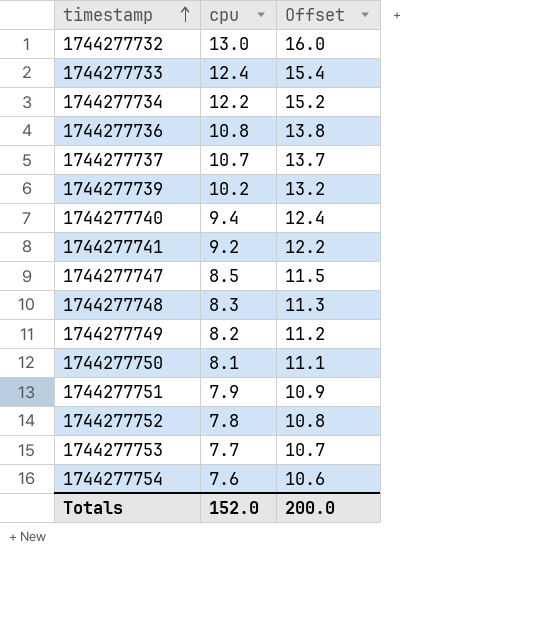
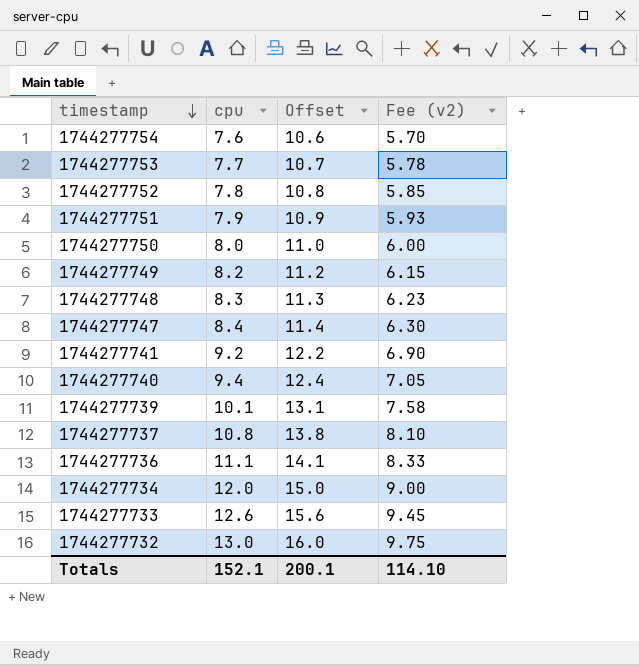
row order: timestamp ascending -> timestamp descending
column Fee (v2) | formula: none -> [cpu] * 0.75
1744277750 | cpu: 8.1 -> 8.0
1744277750 | Offset: 11.1 -> 11.0
1744277747 | cpu: 8.5 -> 8.4
1744277747 | Offset: 11.5 -> 11.4
1744277739 | cpu: 10.2 -> 10.1
1744277739 | Offset: 13.2 -> 13.1
1744277737 | cpu: 10.7 -> 10.8
1744277737 | Offset: 13.7 -> 13.8
1744277736 | cpu: 10.8 -> 11.1
1744277736 | Offset: 13.8 -> 14.1
1744277734 | cpu: 12.2 -> 12.0
1744277734 | Offset: 15.2 -> 15.0
1744277733 | cpu: 12.4 -> 12.6
1744277733 | Offset: 15.4 -> 15.6
Totals | cpu: 152.0 -> 152.1
Totals | Offset: 200.0 -> 200.1

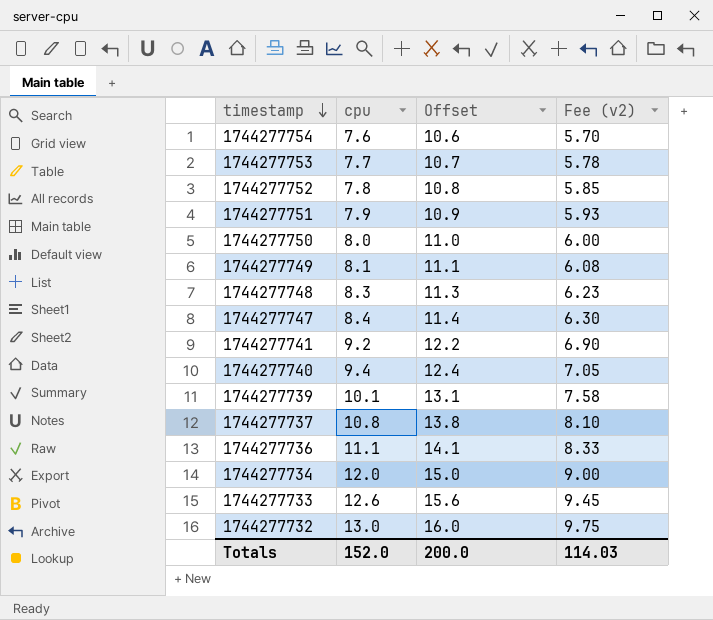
1744277749 | cpu: 8.2 -> 8.1
1744277749 | Offset: 11.2 -> 11.1
1744277749 | Fee (v2): 6.15 -> 6.08
Totals | cpu: 152.1 -> 152.0
Totals | Offset: 200.1 -> 200.0
Totals | Fee (v2): 114.10 -> 114.03

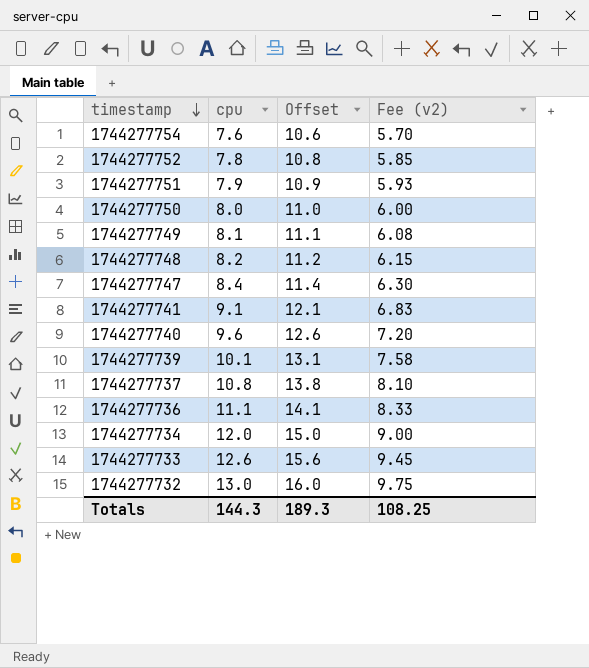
row 1744277753: 7.7 | 10.7 | 5.78 -> none
1744277748 | cpu: 8.3 -> 8.2
1744277748 | Offset: 11.3 -> 11.2
1744277748 | Fee (v2): 6.23 -> 6.15
1744277741 | cpu: 9.2 -> 9.1
1744277741 | Offset: 12.2 -> 12.1
1744277741 | Fee (v2): 6.90 -> 6.83
1744277740 | cpu: 9.4 -> 9.6
1744277740 | Offset: 12.4 -> 12.6
1744277740 | Fee (v2): 7.05 -> 7.20
Totals | cpu: 152.0 -> 144.3
Totals | Offset: 200.0 -> 189.3
Totals | Fee (v2): 114.03 -> 108.25

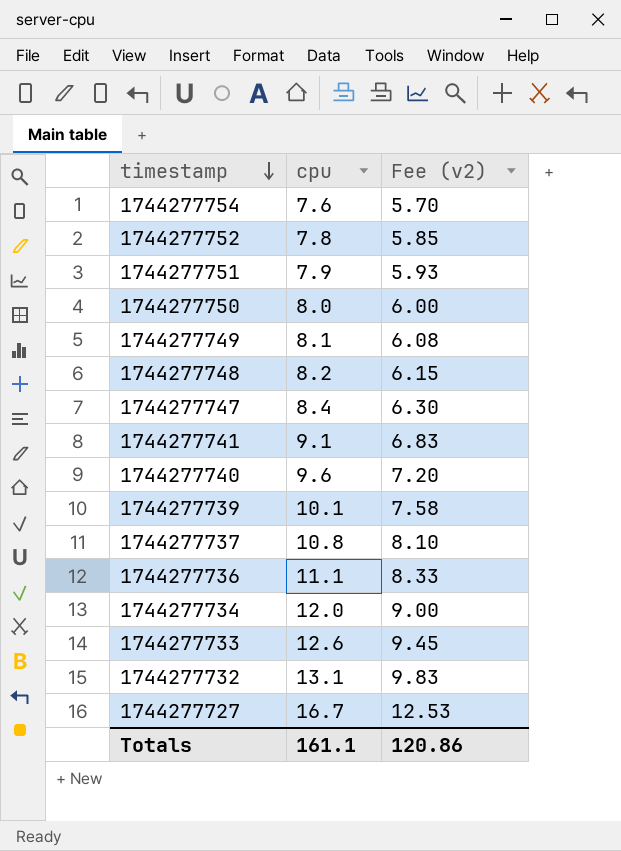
column Offset | formula: [cpu] + 3 -> none
1744277732 | cpu: 13.0 -> 13.1
1744277732 | Fee (v2): 9.75 -> 9.83
row 1744277727: none -> 16.7 | 12.53
Totals | cpu: 144.3 -> 161.1
Totals | Fee (v2): 108.25 -> 120.86

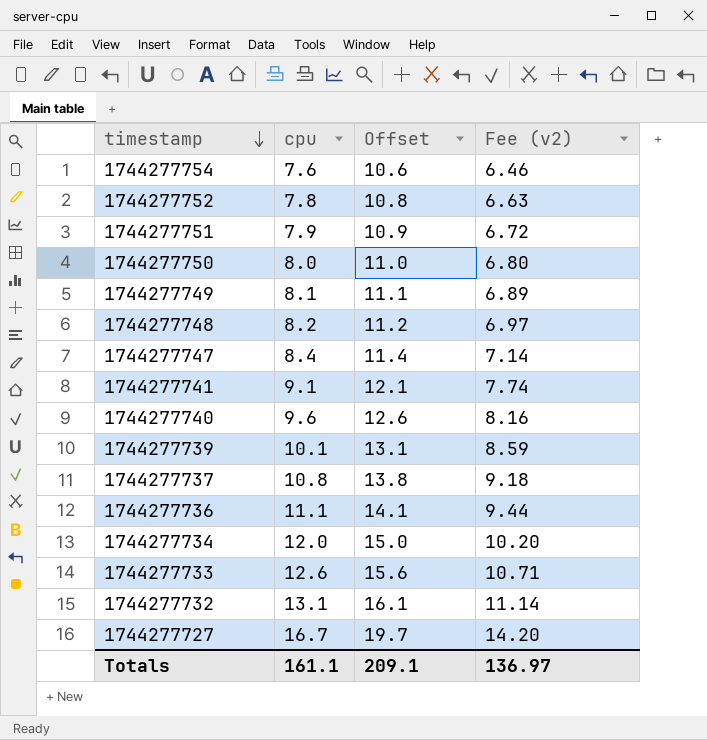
column Offset | formula: none -> [cpu] + 3
column Fee (v2) | formula: [cpu] * 0.75 -> [cpu] * 0.85
Totals | Fee (v2): 120.86 -> 136.97

